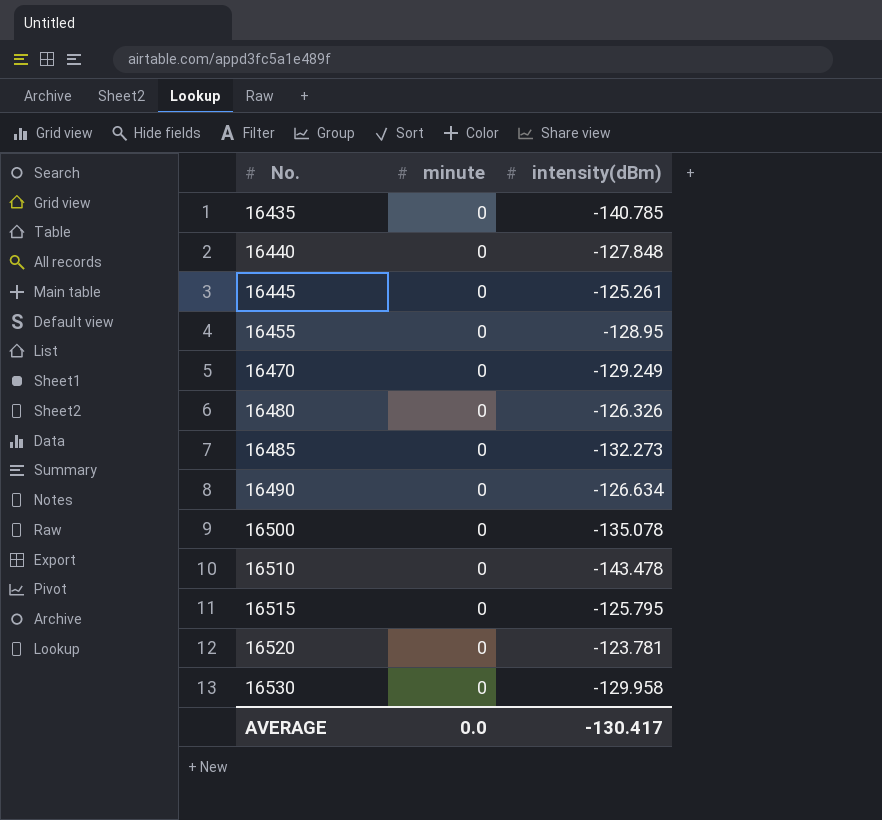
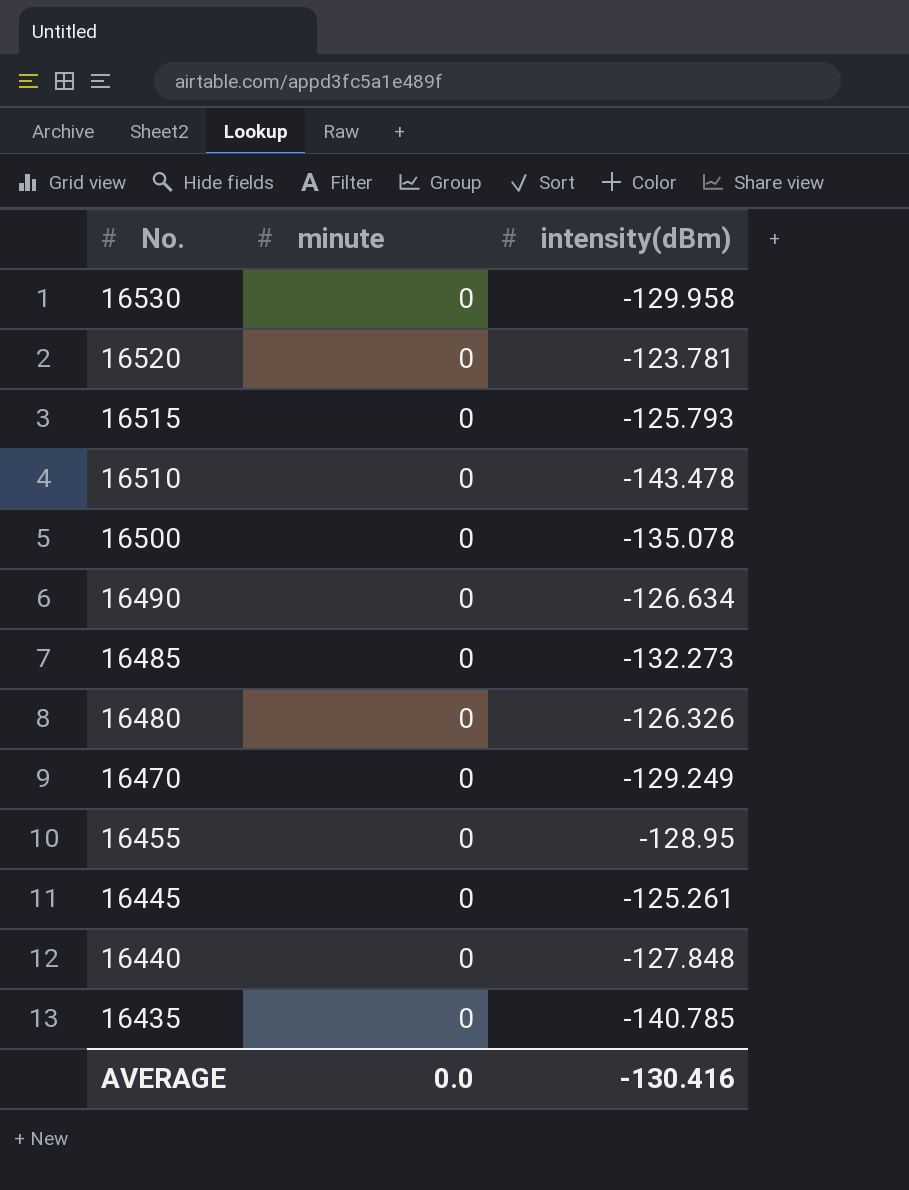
row order: No. ascending -> No. descending
16515 | intensity(dBm): -125.795 -> -125.793
AVERAGE | intensity(dBm): -130.417 -> -130.416

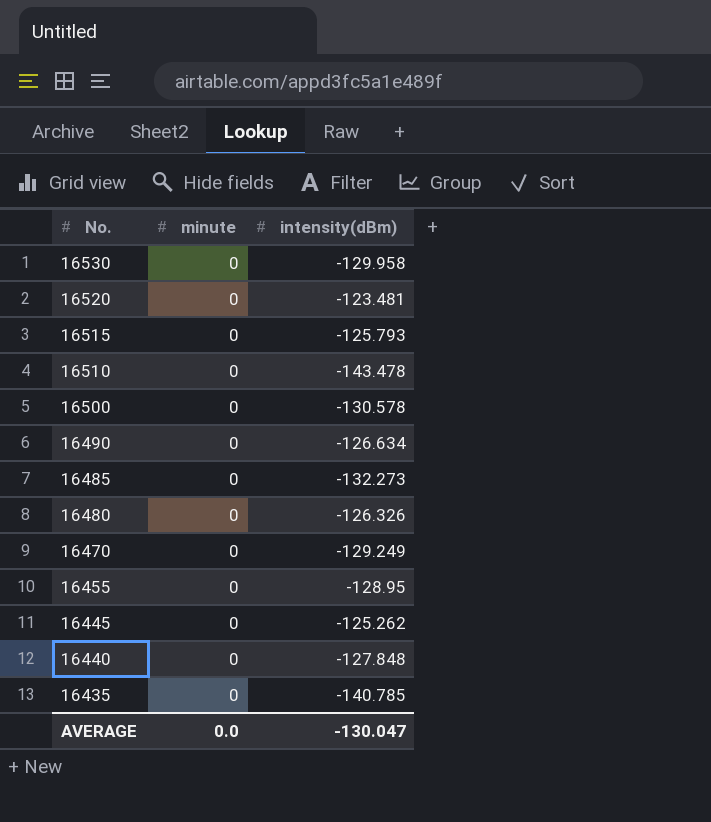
16520 | intensity(dBm): -123.781 -> -123.481
16500 | intensity(dBm): -135.078 -> -130.578
16445 | intensity(dBm): -125.261 -> -125.262
AVERAGE | intensity(dBm): -130.416 -> -130.047

